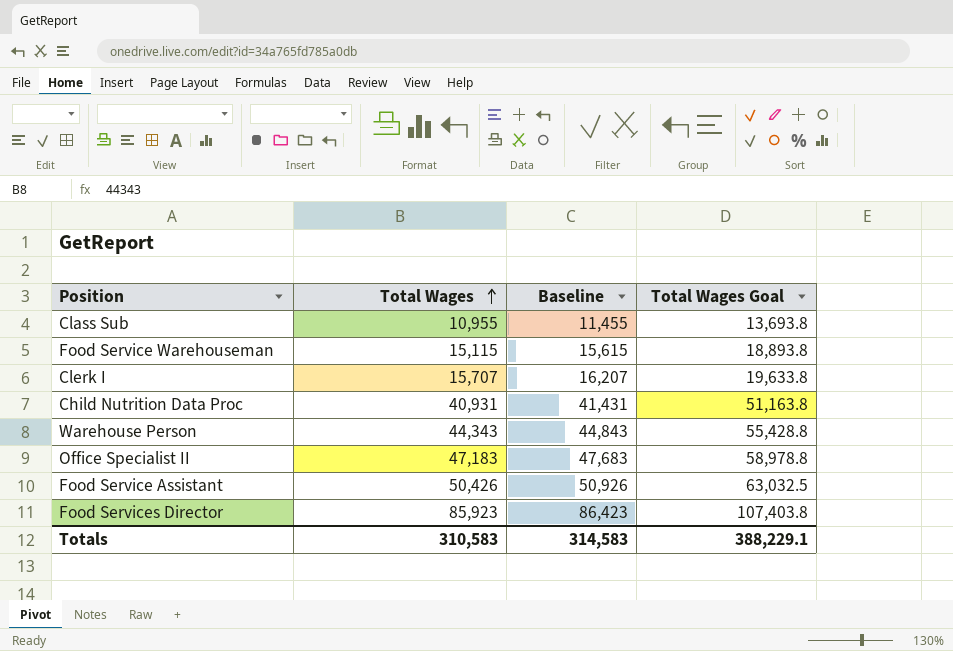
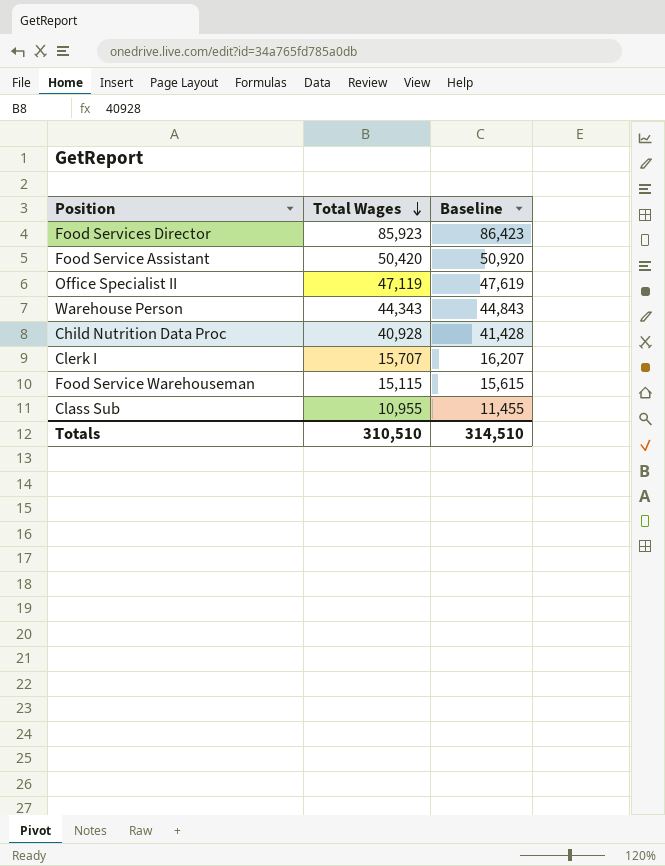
row order: Total Wages ascending -> Total Wages descending
column Total Wages Goal | formula: [Total Wages] * 1.25 -> none
Food Service Assistant | Total Wages: 50,426 -> 50,420
Food Service Assistant | Baseline: 50,926 -> 50,920
Office Specialist II | Total Wages: 47,183 -> 47,119
Office Specialist II | Baseline: 47,683 -> 47,619
Child Nutrition Data Proc | Total Wages: 40,931 -> 40,928
Child Nutrition Data Proc | Baseline: 41,431 -> 41,428
Totals | Total Wages: 310,583 -> 310,510
Totals | Baseline: 314,583 -> 314,510

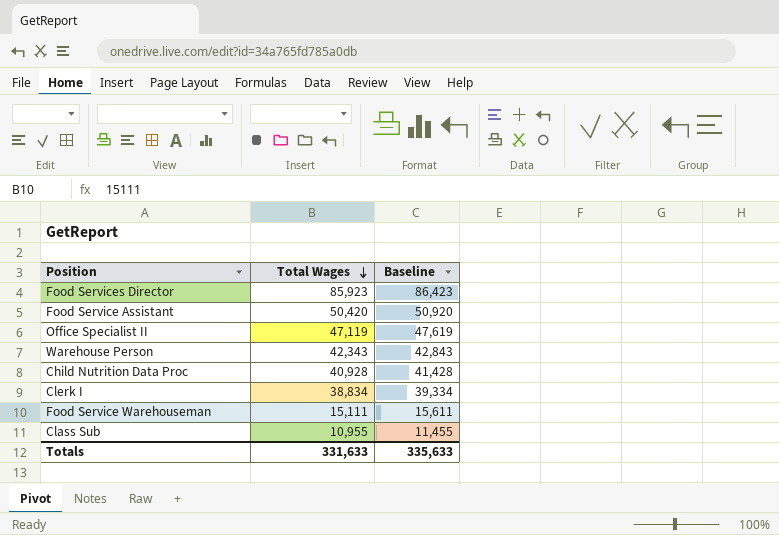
Warehouse Person | Total Wages: 44,343 -> 42,343
Warehouse Person | Baseline: 44,843 -> 42,843
Clerk I | Total Wages: 15,707 -> 38,834
Clerk I | Baseline: 16,207 -> 39,334
Food Service Warehouseman | Total Wages: 15,115 -> 15,111
Food Service Warehouseman | Baseline: 15,615 -> 15,611
Totals | Total Wages: 310,510 -> 331,633
Totals | Baseline: 314,510 -> 335,633

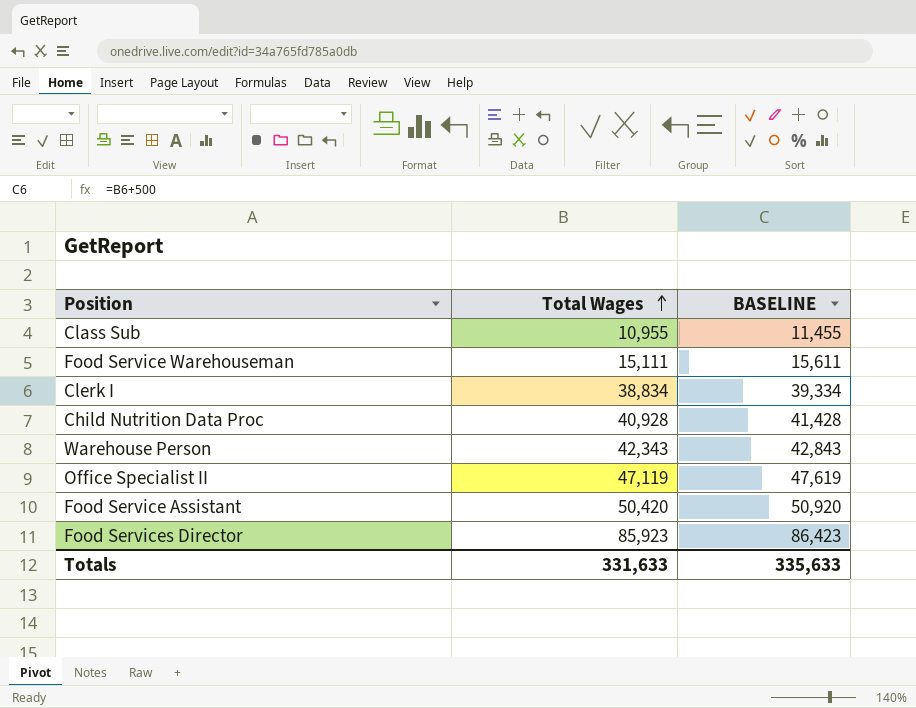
row order: Total Wages descending -> Total Wages ascending
column name: Baseline -> BASELINE

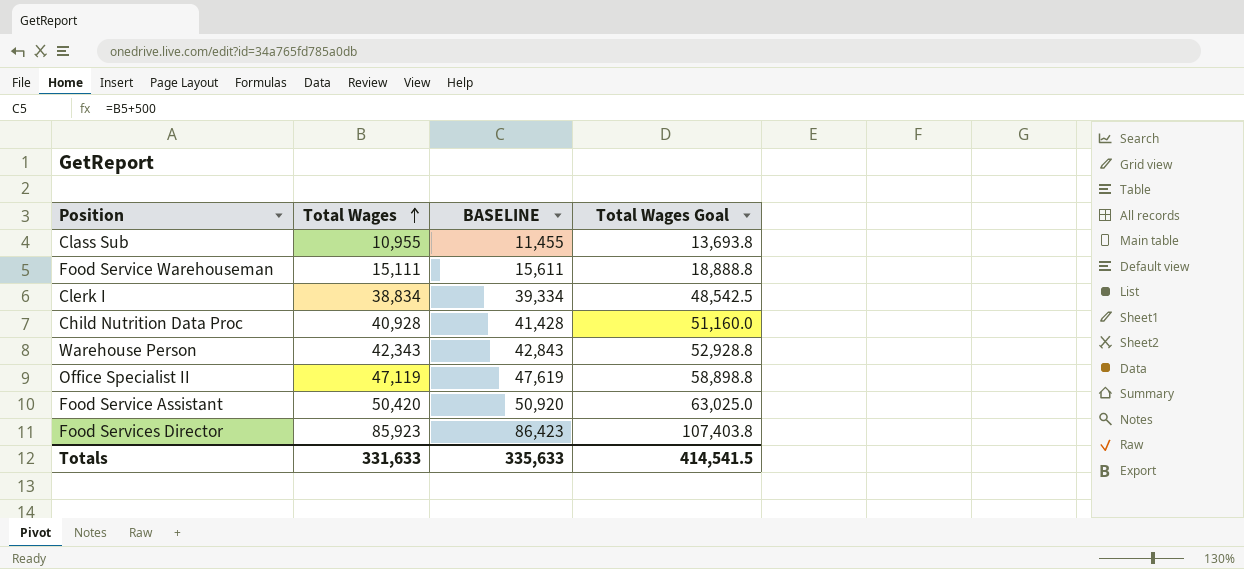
column Total Wages Goal | formula: none -> [Total Wages] * 1.25

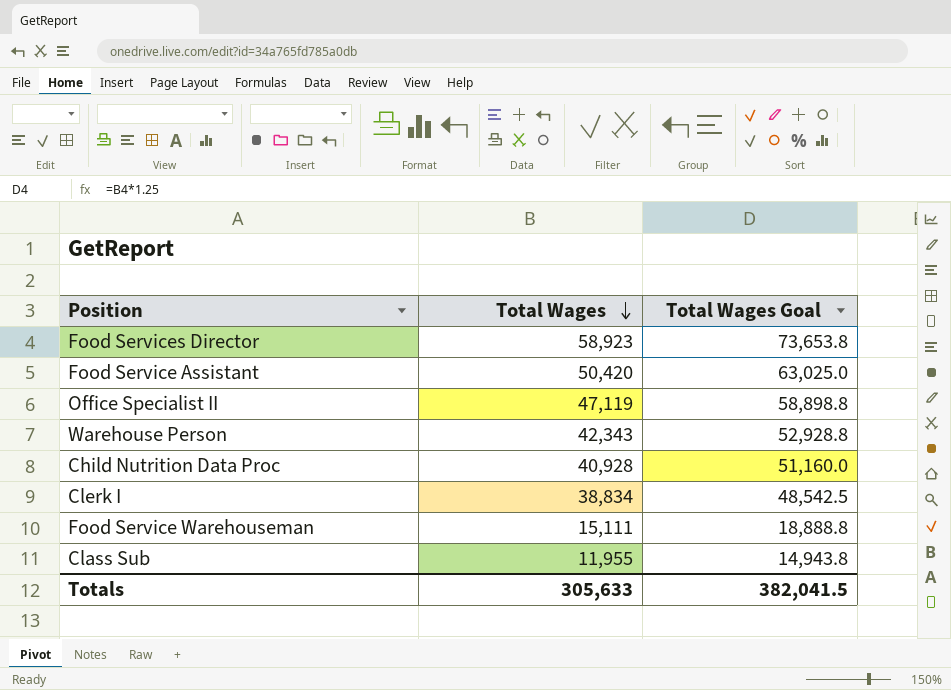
row order: Total Wages ascending -> Total Wages descending
column BASELINE | formula: [Total Wages] + 500 -> none
Food Services Director | Total Wages: 85,923 -> 58,923
Food Services Director | Total Wages Goal: 107,403.8 -> 73,653.8
Class Sub | Total Wages: 10,955 -> 11,955
Class Sub | Total Wages Goal: 13,693.8 -> 14,943.8
Totals | Total Wages: 331,633 -> 305,633
Totals | Total Wages Goal: 414,541.5 -> 382,041.5

